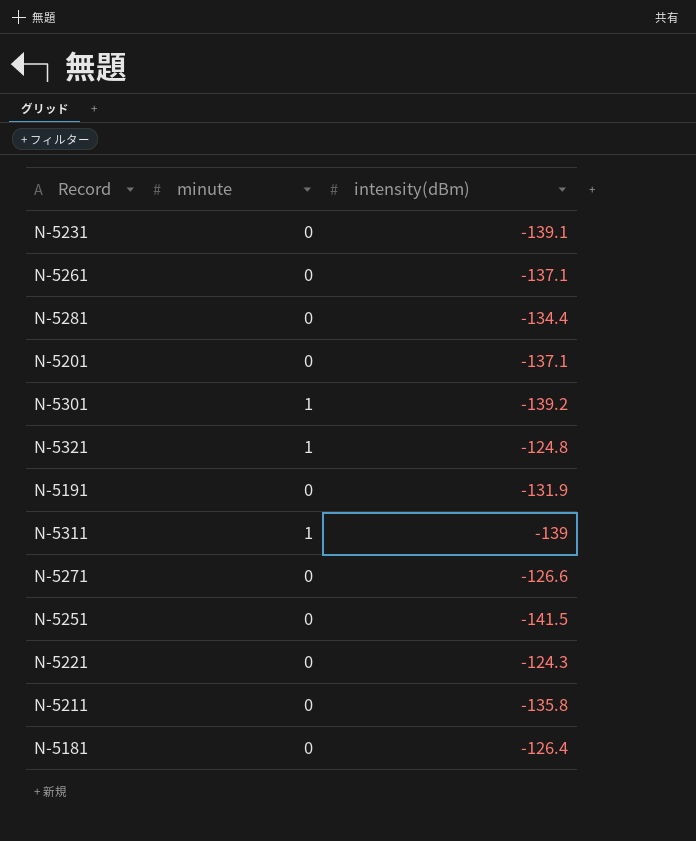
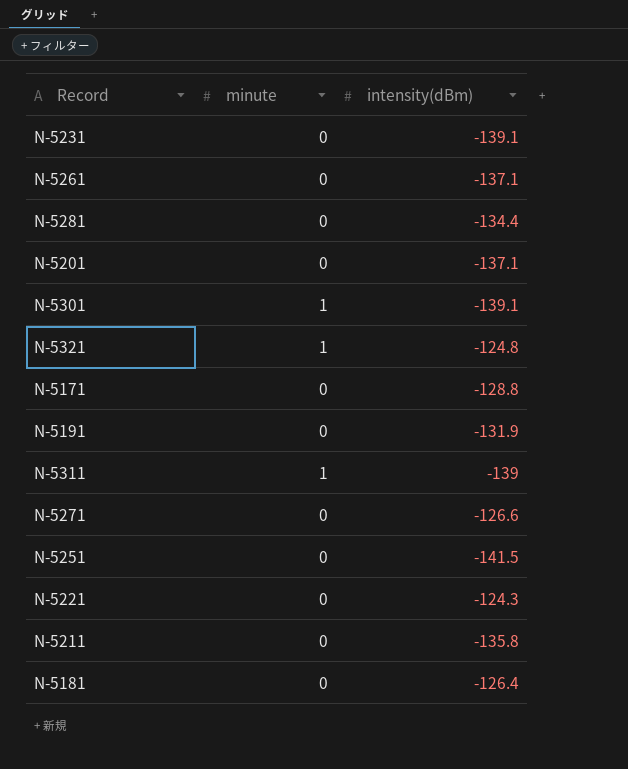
N-5301 | intensity(dBm): -139.2 -> -139.1
row N-5171: none -> 0 | -128.8

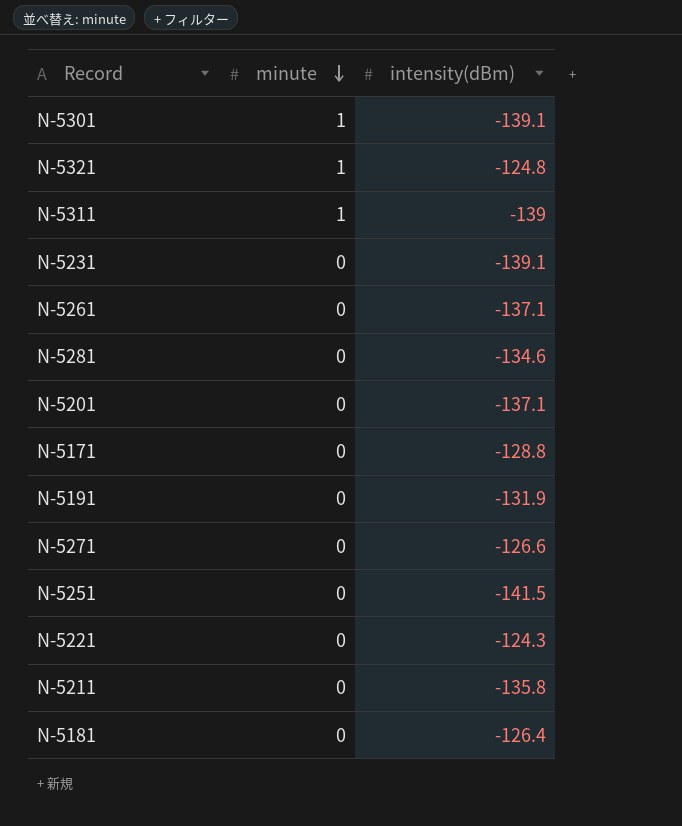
row order: none -> minute descending
N-5281 | intensity(dBm): -134.4 -> -134.6

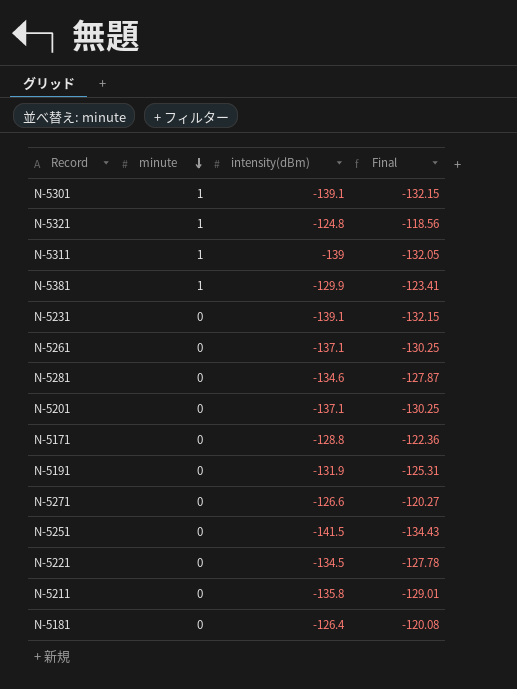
column Final | formula: none -> [intensity(dBm)] * 0.95
row N-5381: none -> 1 | -129.9 | -123.41
N-5221 | intensity(dBm): -124.3 -> -134.5

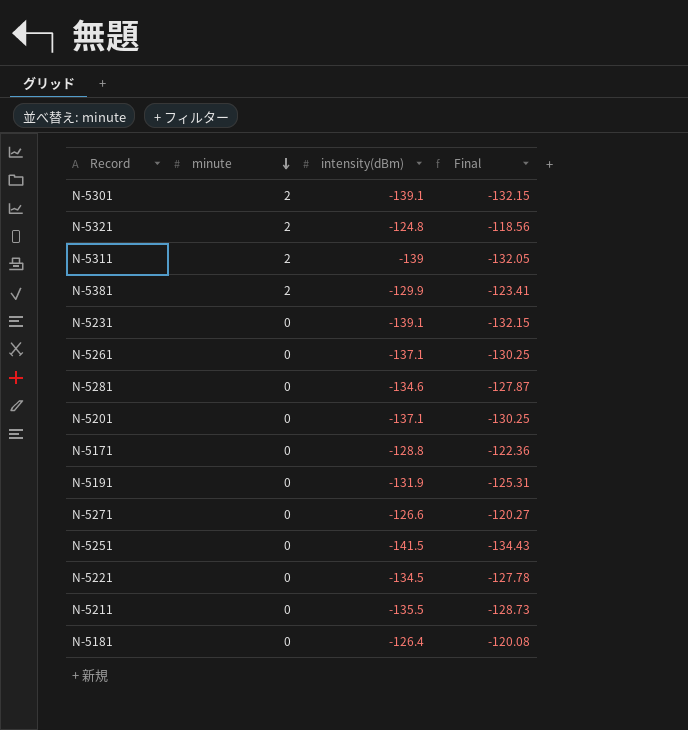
N-5301 | minute: 1 -> 2
N-5321 | minute: 1 -> 2
N-5311 | minute: 1 -> 2
N-5381 | minute: 1 -> 2
N-5211 | intensity(dBm): -135.8 -> -135.5
N-5211 | Final: -129.01 -> -128.73

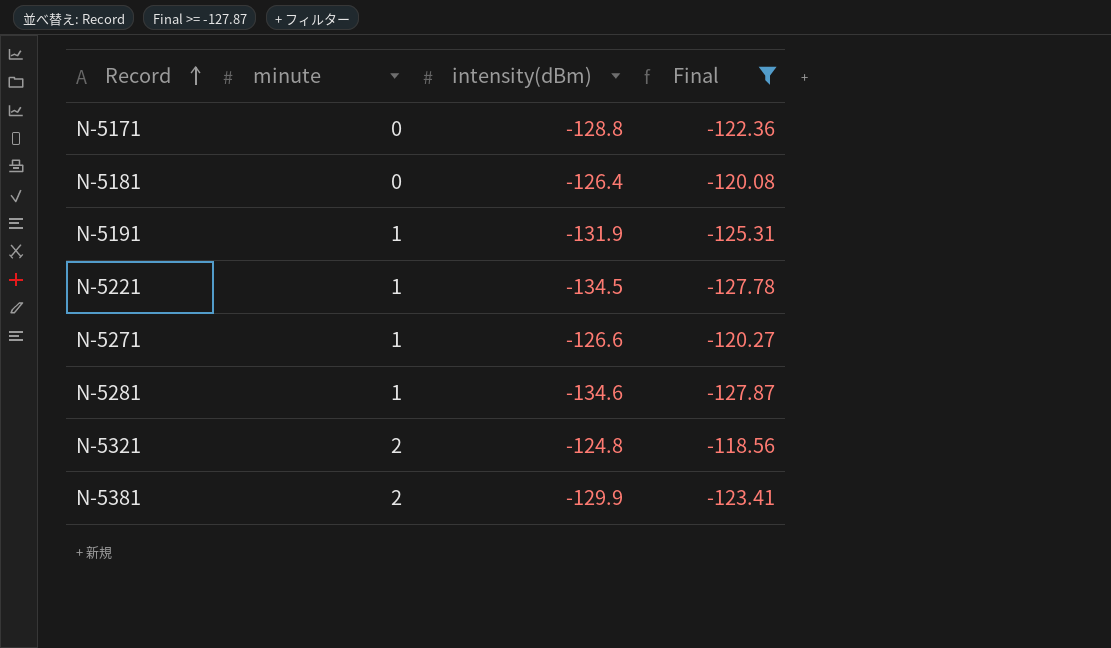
filter: none -> Final >= -127.87
row order: minute descending -> Record ascending
N-5191 | minute: 0 -> 1
N-5221 | minute: 0 -> 1
N-5271 | minute: 0 -> 1
N-5281 | minute: 0 -> 1

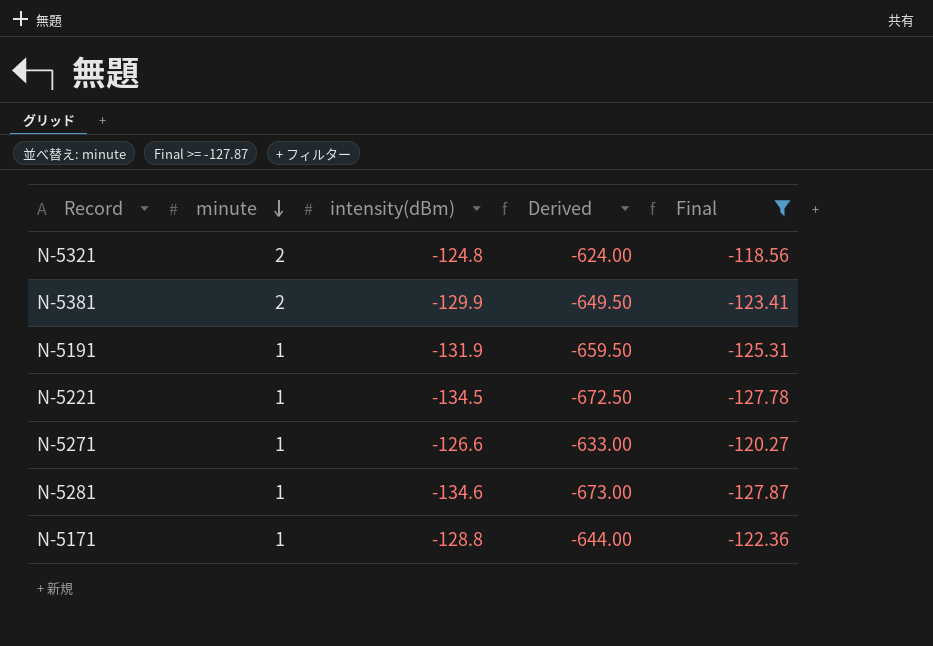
row order: Record ascending -> minute descending
column Derived | formula: none -> [intensity(dBm)] * 5
row N-5181: 0 | -126.4 | -120.08 -> none
N-5171 | minute: 0 -> 1

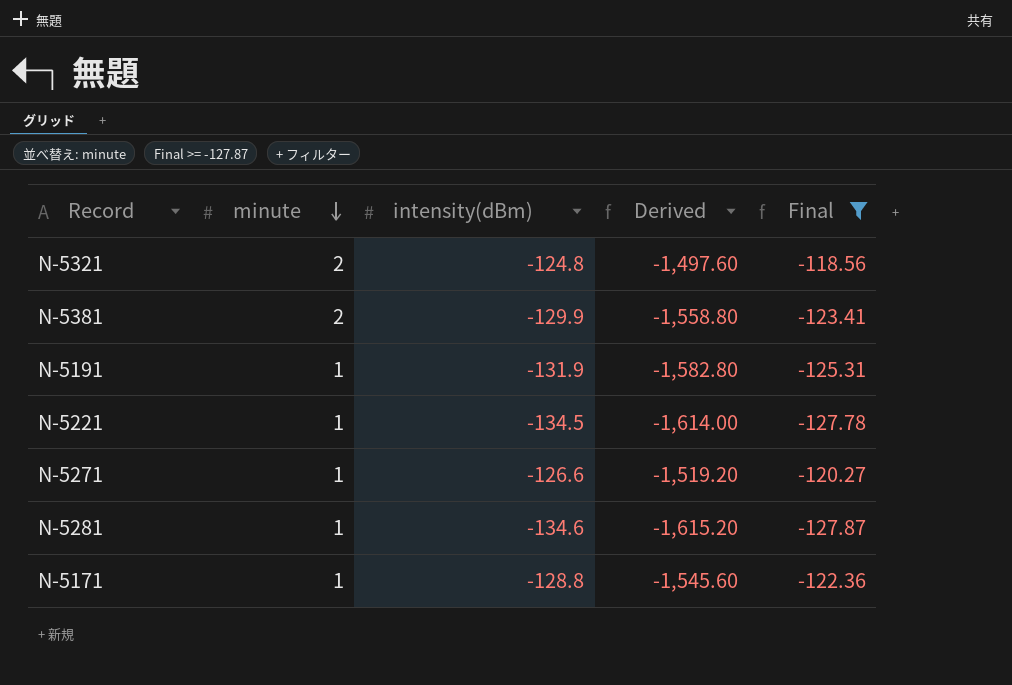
column Derived | formula: [intensity(dBm)] * 5 -> [intensity(dBm)] * 12

